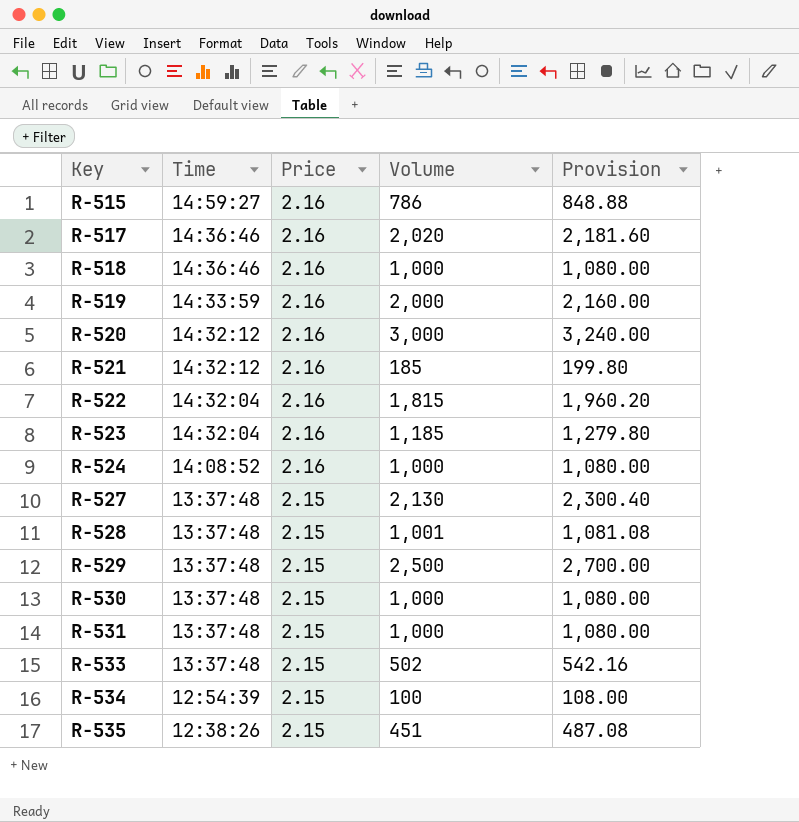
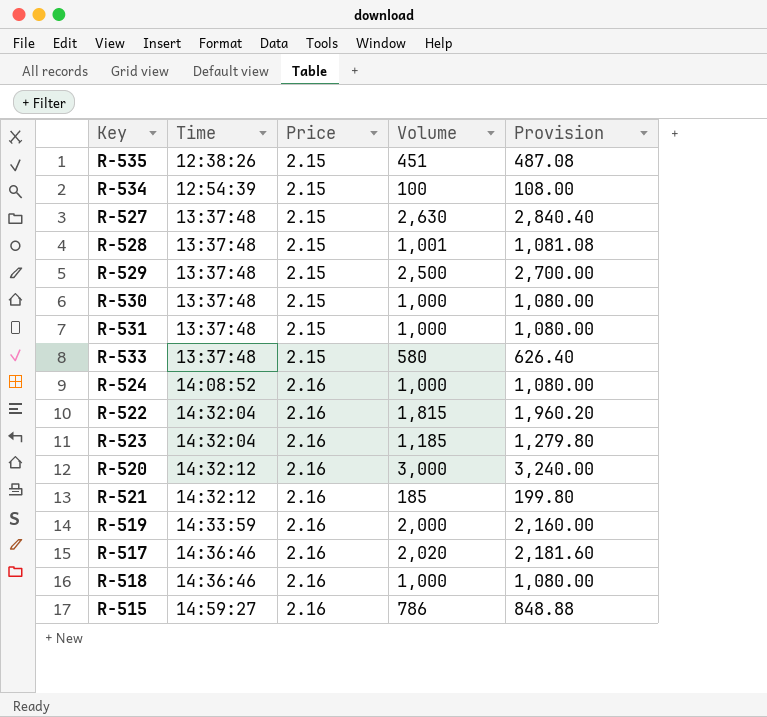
row order: Key ascending -> Time ascending
R-527 | Volume: 2,130 -> 2,630
R-527 | Provision: 2,300.40 -> 2,840.40
R-533 | Volume: 502 -> 580
R-533 | Provision: 542.16 -> 626.40

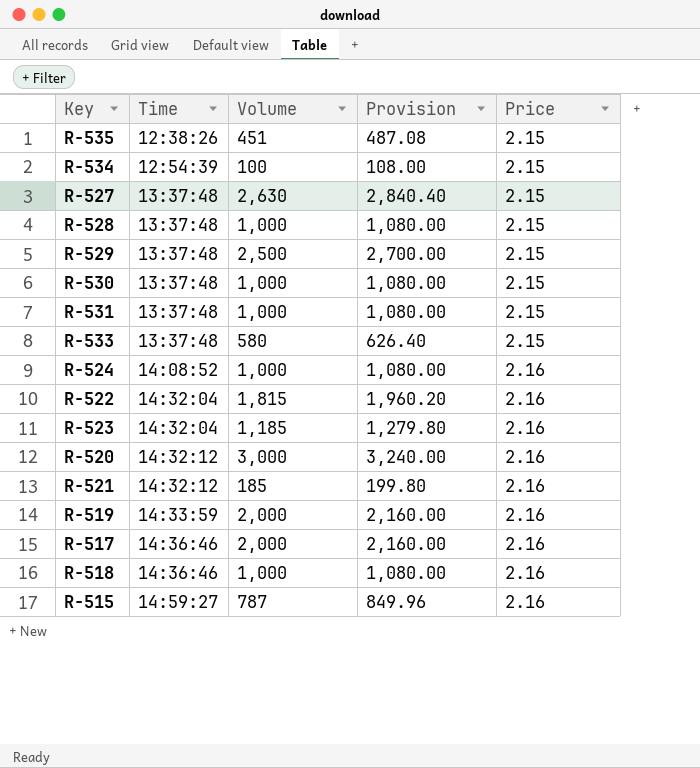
column Price | position: 3 -> 5
R-528 | Volume: 1,001 -> 1,000
R-528 | Provision: 1,081.08 -> 1,080.00
R-517 | Volume: 2,020 -> 2,000
R-517 | Provision: 2,181.60 -> 2,160.00
R-515 | Volume: 786 -> 787
R-515 | Provision: 848.88 -> 849.96

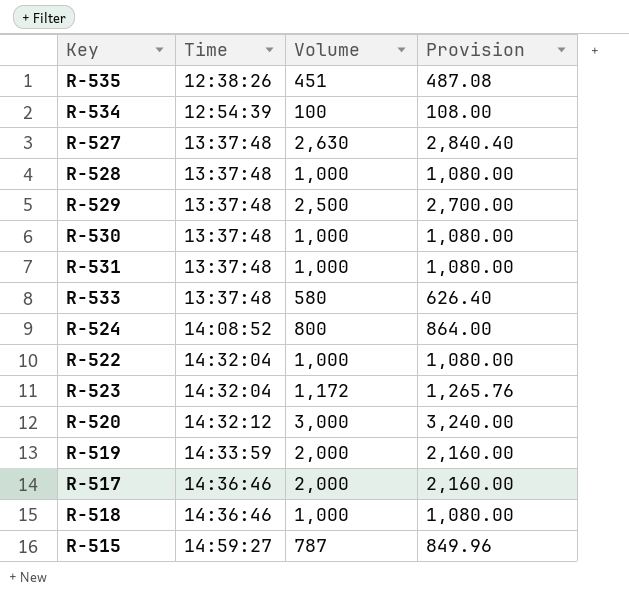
column Price | position: 5 -> none
row R-521: 14:32:12 | 185 | 199.80 | 2.16 -> none
R-524 | Volume: 1,000 -> 800
R-524 | Provision: 1,080.00 -> 864.00
R-522 | Volume: 1,815 -> 1,000
R-522 | Provision: 1,960.20 -> 1,080.00
R-523 | Volume: 1,185 -> 1,172
R-523 | Provision: 1,279.80 -> 1,265.76

